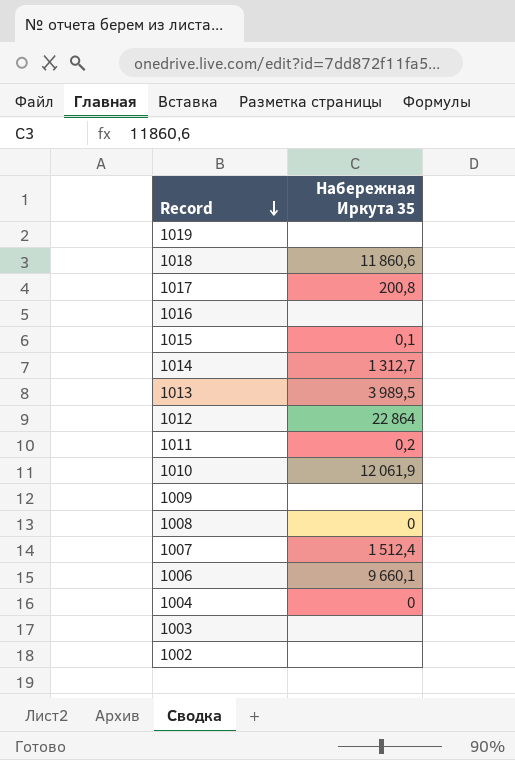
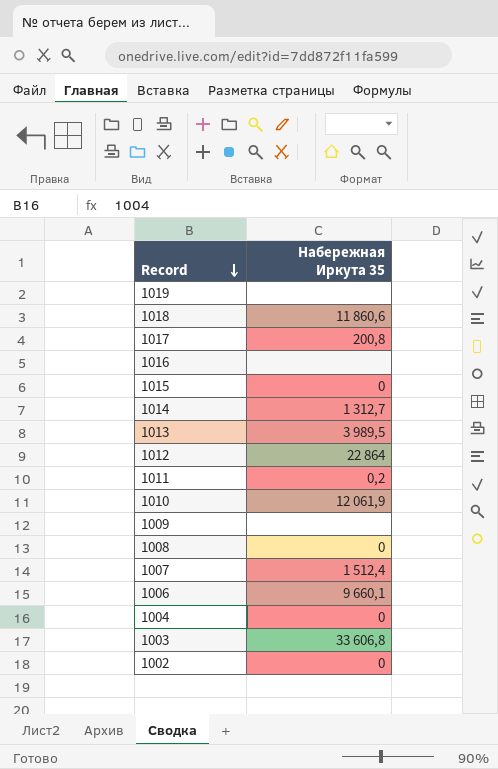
1015 | Набережная Иркута 35: 0,1 -> 0
1003 | Набережная Иркута 35: none -> 33 606,8
1002 | Набережная Иркута 35: none -> 0

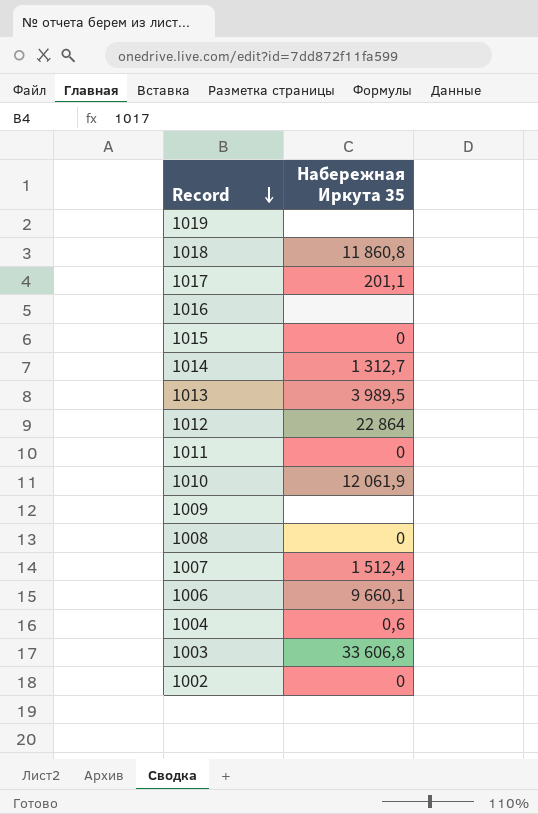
1018 | Набережная Иркута 35: 11 860,6 -> 11 860,8
1017 | Набережная Иркута 35: 200,8 -> 201,1
1011 | Набережная Иркута 35: 0,2 -> 0
1004 | Набережная Иркута 35: 0 -> 0,6

